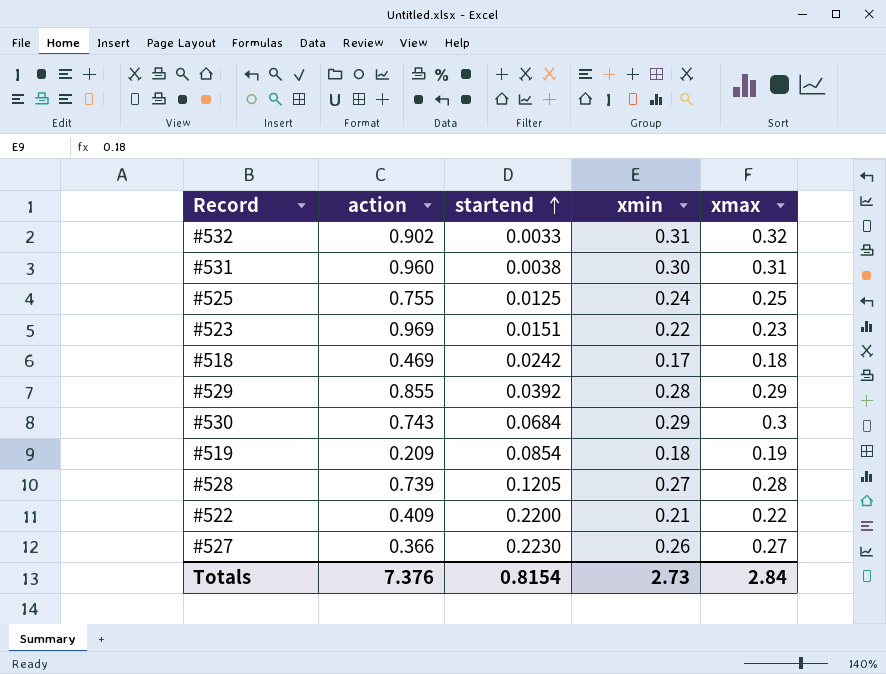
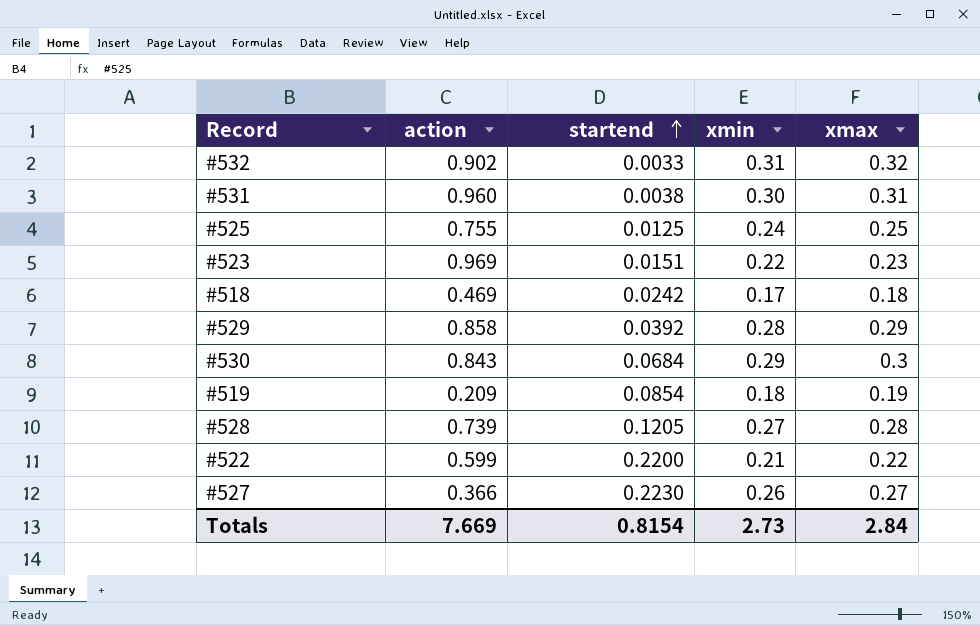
#529 | action: 0.855 -> 0.858
#530 | action: 0.743 -> 0.843
#522 | action: 0.409 -> 0.599
Totals | action: 7.376 -> 7.669

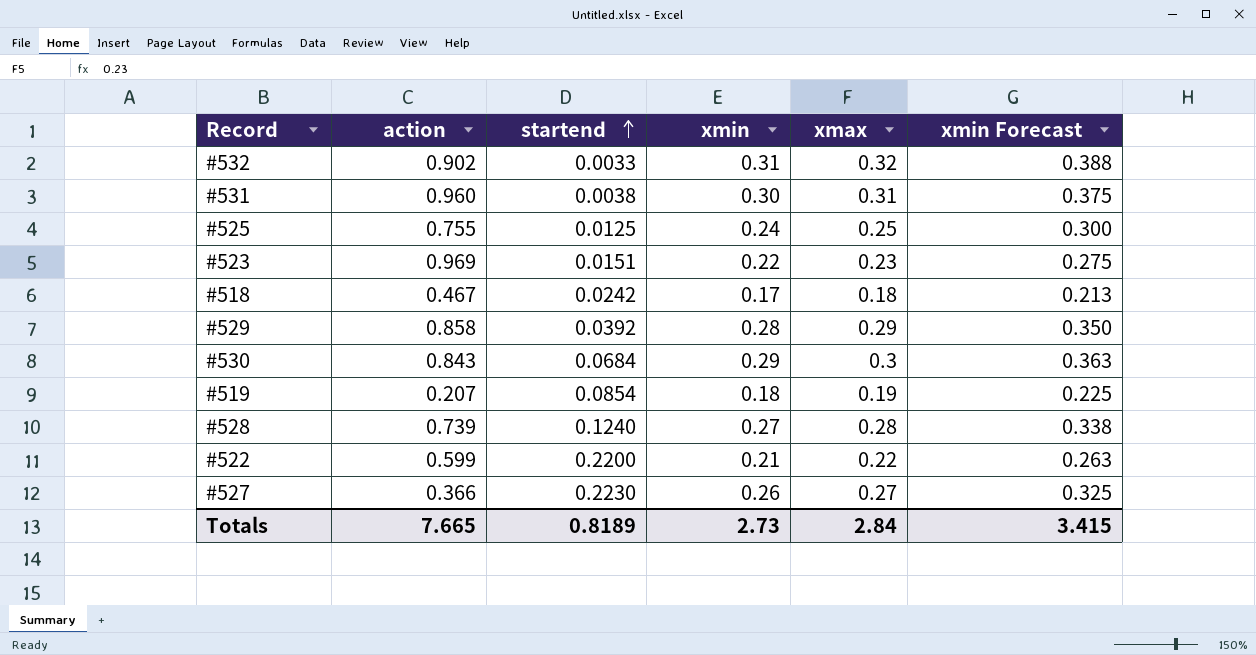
column xmin Forecast | formula: none -> [xmin] * 1.25
#518 | action: 0.469 -> 0.467
#519 | action: 0.209 -> 0.207
#528 | startend: 0.1205 -> 0.1240
Totals | action: 7.669 -> 7.665
Totals | startend: 0.8154 -> 0.8189

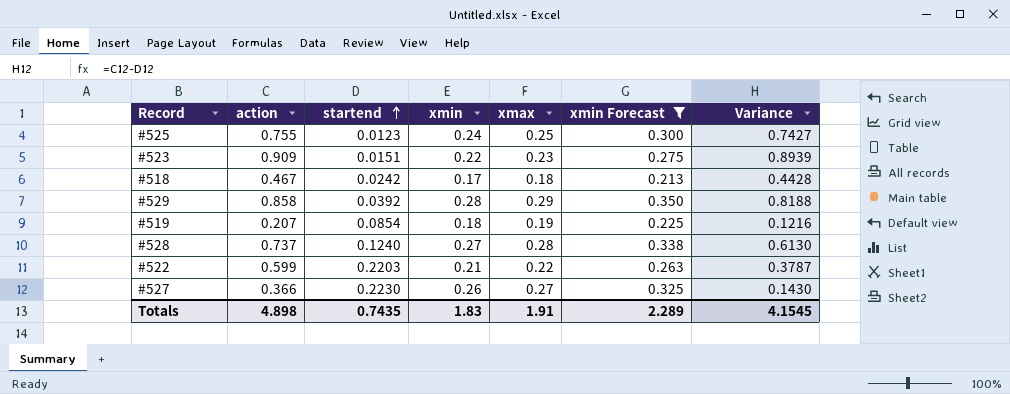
filter: none -> xmin Forecast <= 0.350
column Variance | formula: none -> [action] - [startend]
#525 | startend: 0.0125 -> 0.0123
#523 | action: 0.969 -> 0.909
#528 | action: 0.739 -> 0.737
#522 | startend: 0.2200 -> 0.2203
Totals | action: 7.665 -> 4.898
Totals | startend: 0.8189 -> 0.7435
Totals | xmin: 2.73 -> 1.83
Totals | xmax: 2.84 -> 1.91
Totals | xmin Forecast: 3.415 -> 2.289

